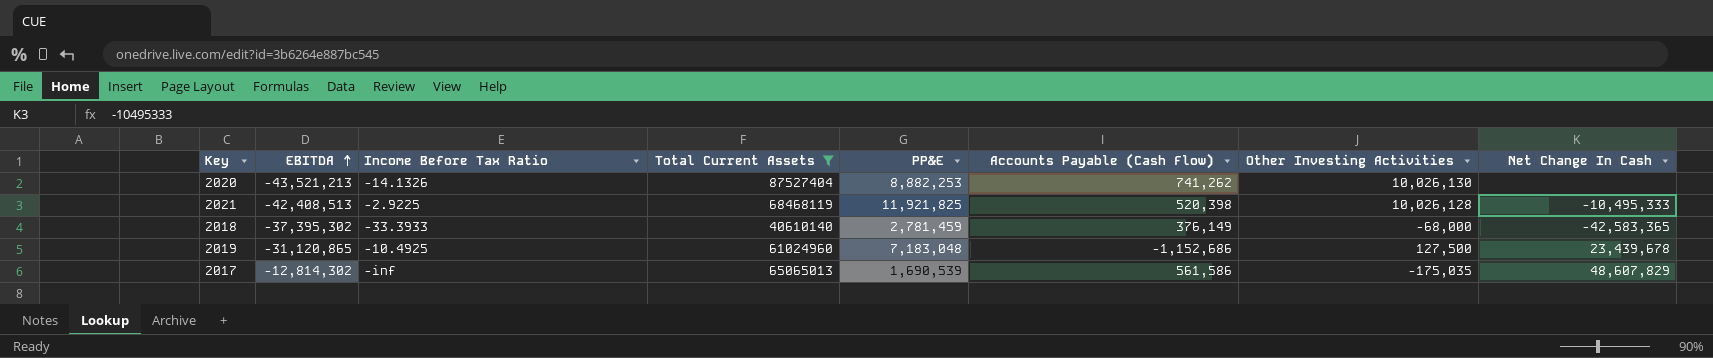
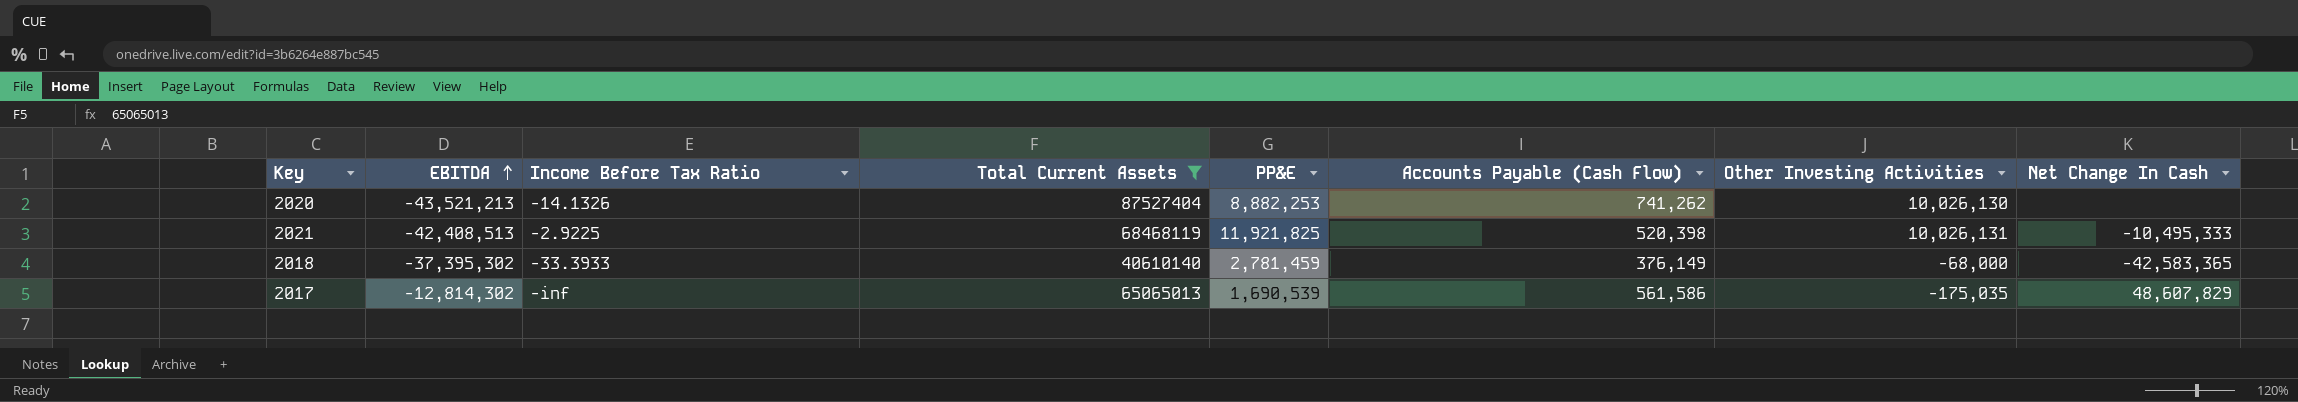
row 2019: -31,120,865 | -10.4925 | 61024960 | 7,183,048 | -1,152,686 | 127,500 | 23,439,678 -> none
2021 | Other Investing Activities: 10,026,128 -> 10,026,131

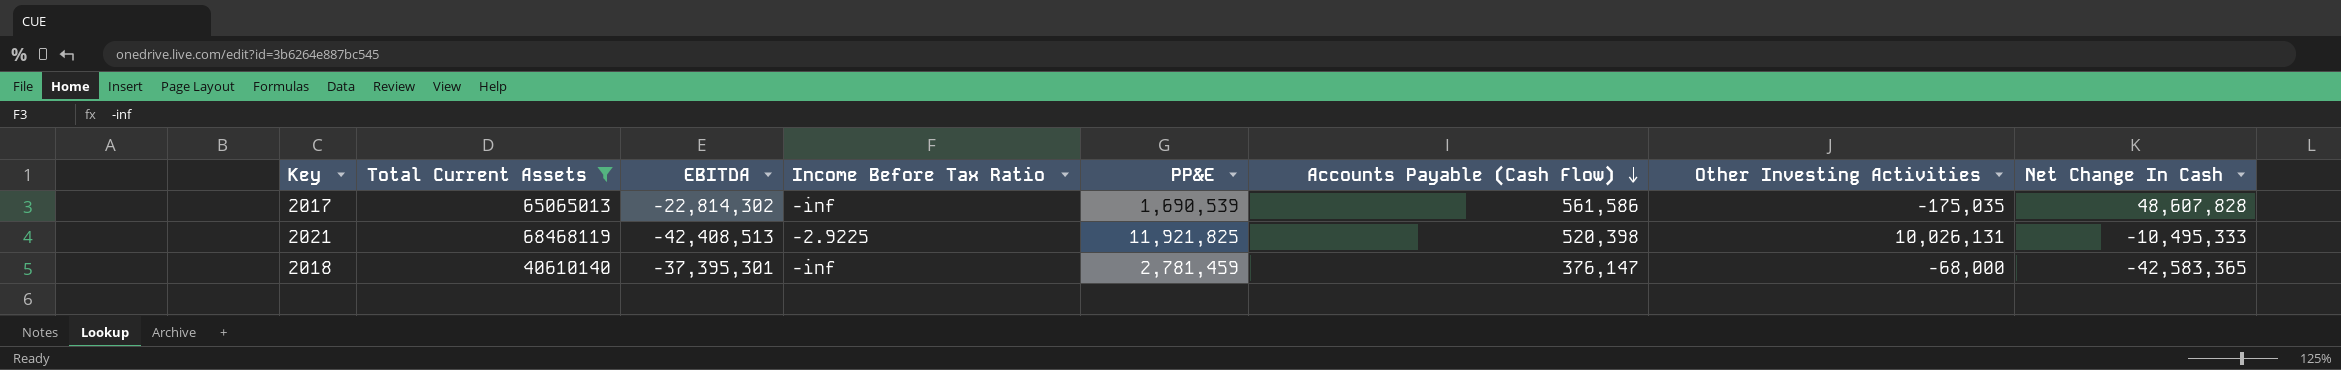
row order: EBITDA ascending -> Accounts Payable (Cash Flow) descending
column Total Current Assets | position: 4 -> 2
row 2020: -43,521,213 | -14.1326 | 87527404 | 8,882,253 | 741,262 | 10,026,130 | none -> none
2017 | EBITDA: -12,814,302 -> -22,814,302
2017 | Net Change In Cash: 48,607,829 -> 48,607,828
2018 | EBITDA: -37,395,302 -> -37,395,301
2018 | Income Before Tax Ratio: -33.3933 -> -inf
2018 | Accounts Payable (Cash Flow): 376,149 -> 376,147

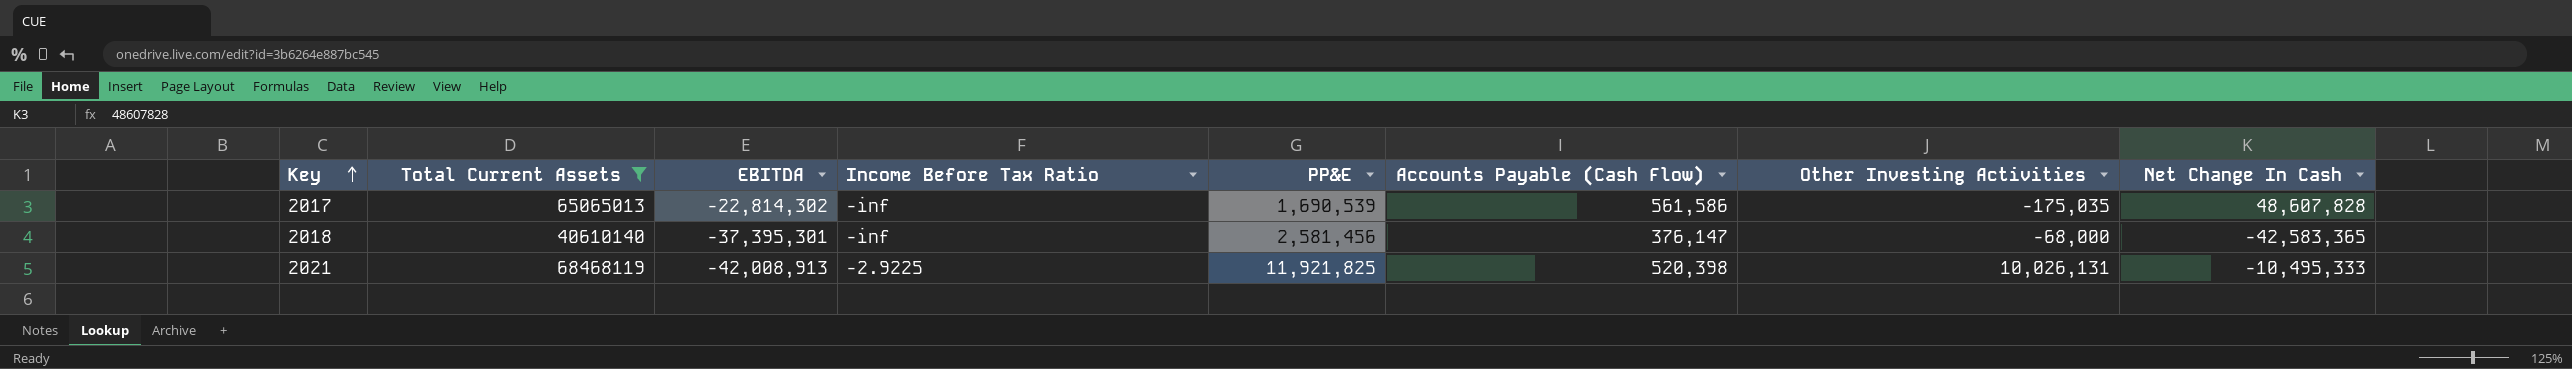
row order: Accounts Payable (Cash Flow) descending -> Key ascending
2018 | PP&E: 2,781,459 -> 2,581,456
2021 | EBITDA: -42,408,513 -> -42,008,913

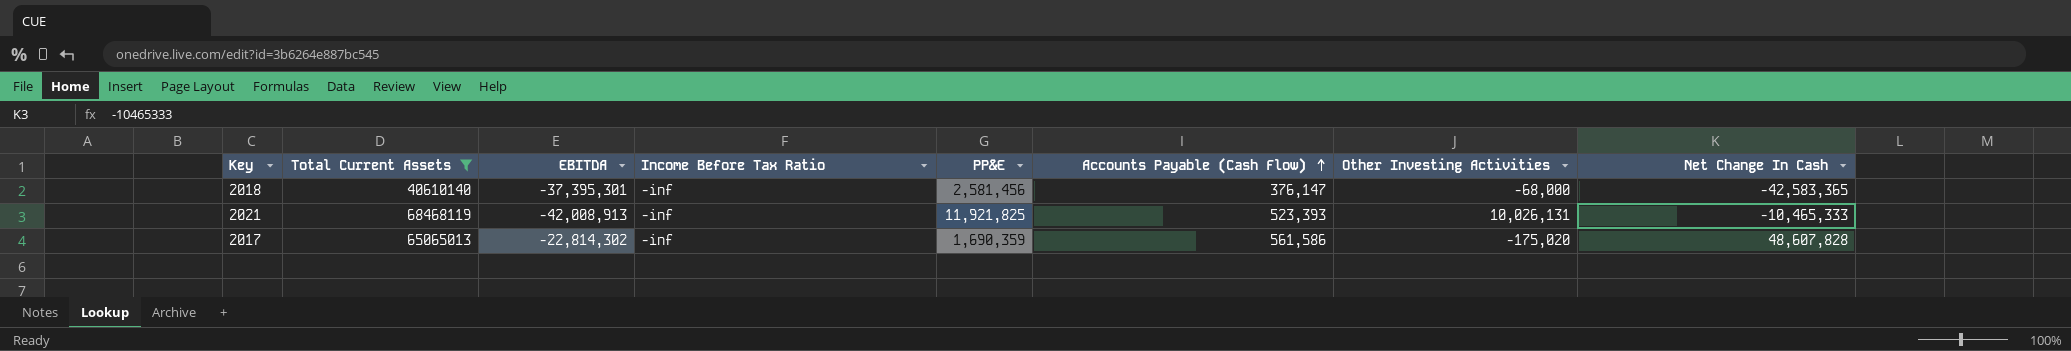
row order: Key ascending -> Accounts Payable (Cash Flow) ascending
2021 | Income Before Tax Ratio: -2.9225 -> -inf
2021 | Accounts Payable (Cash Flow): 520,398 -> 523,393
2021 | Net Change In Cash: -10,495,333 -> -10,465,333
2017 | PP&E: 1,690,539 -> 1,690,359
2017 | Other Investing Activities: -175,035 -> -175,020

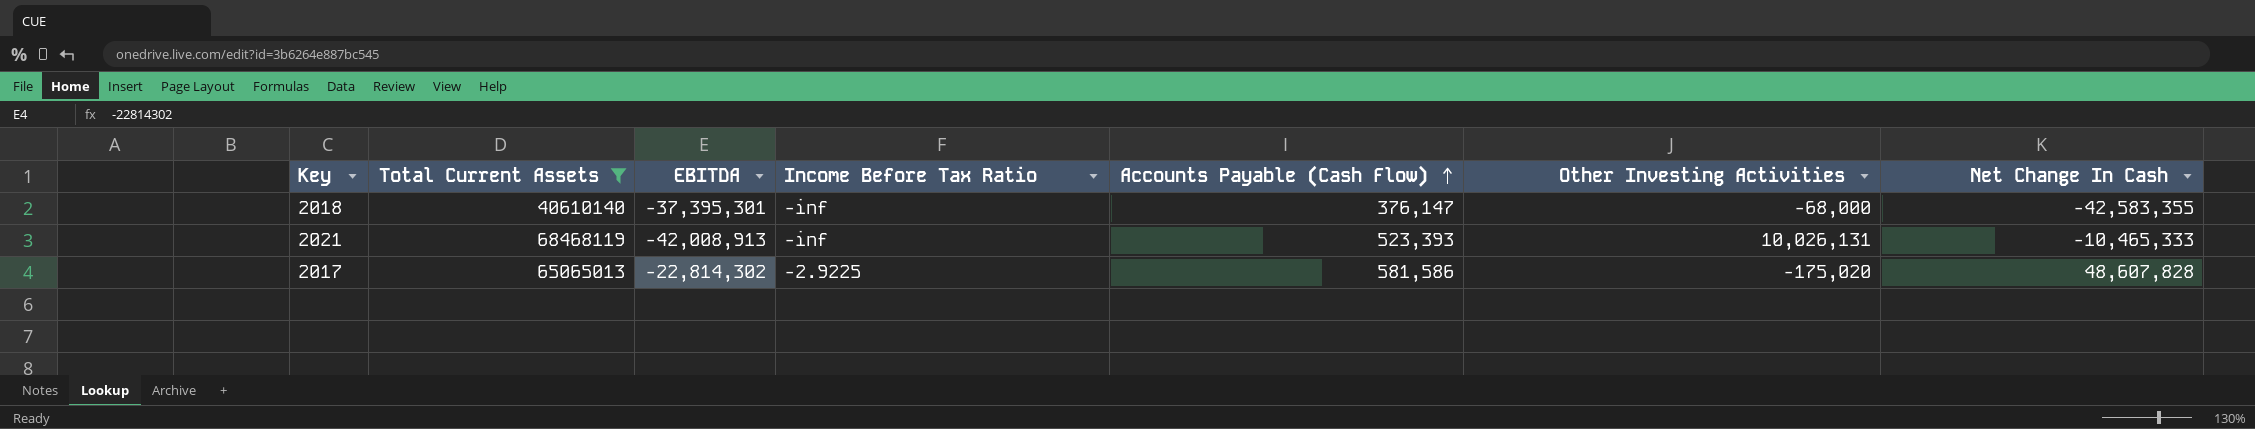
column PP&E | position: 5 -> none
2018 | Net Change In Cash: -42,583,365 -> -42,583,355
2017 | Income Before Tax Ratio: -inf -> -2.9225
2017 | Accounts Payable (Cash Flow): 561,586 -> 581,586

